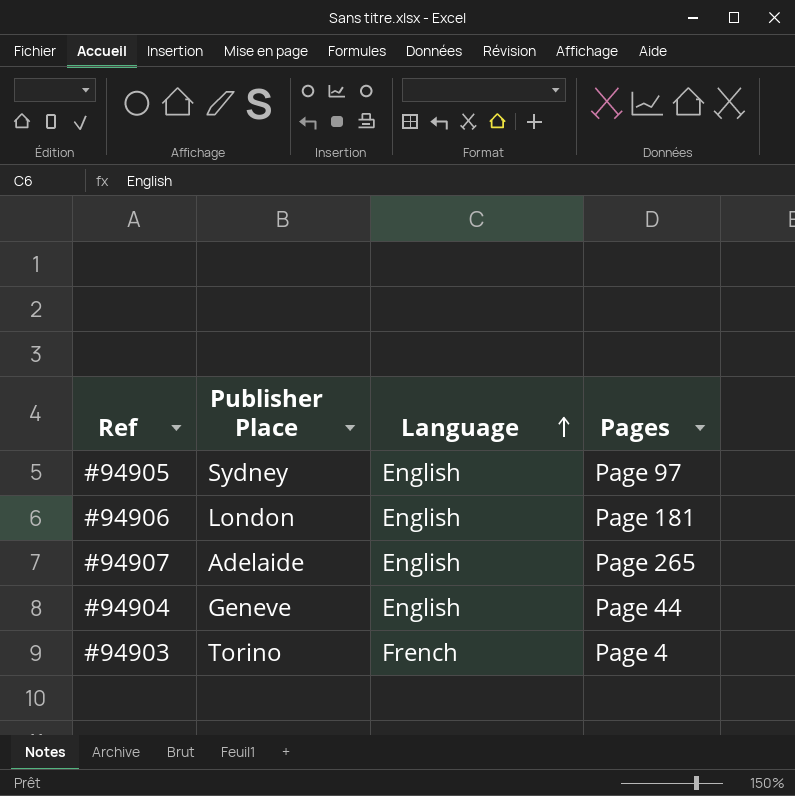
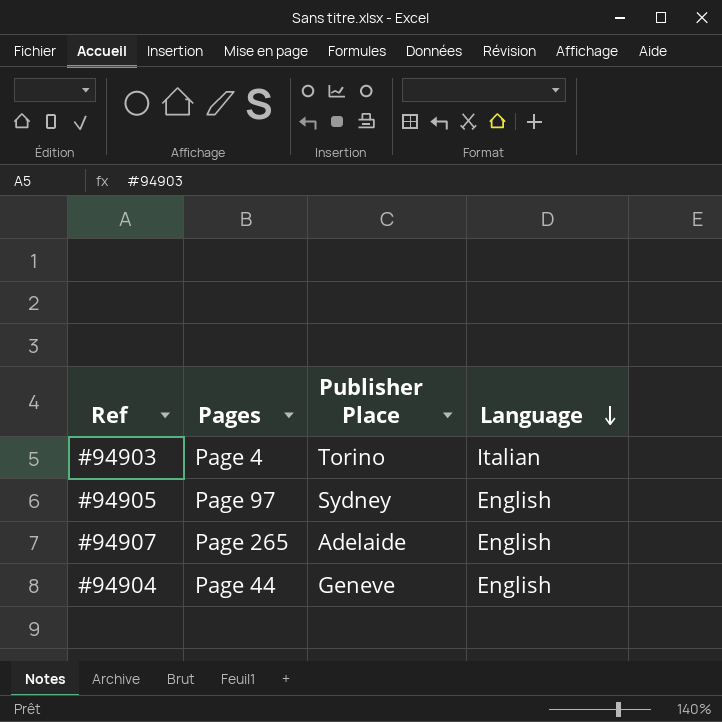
row order: Language ascending -> Language descending
column Pages | position: 4 -> 2
row #94906: London | English | Page 181 -> none
#94903 | Language: French -> Italian

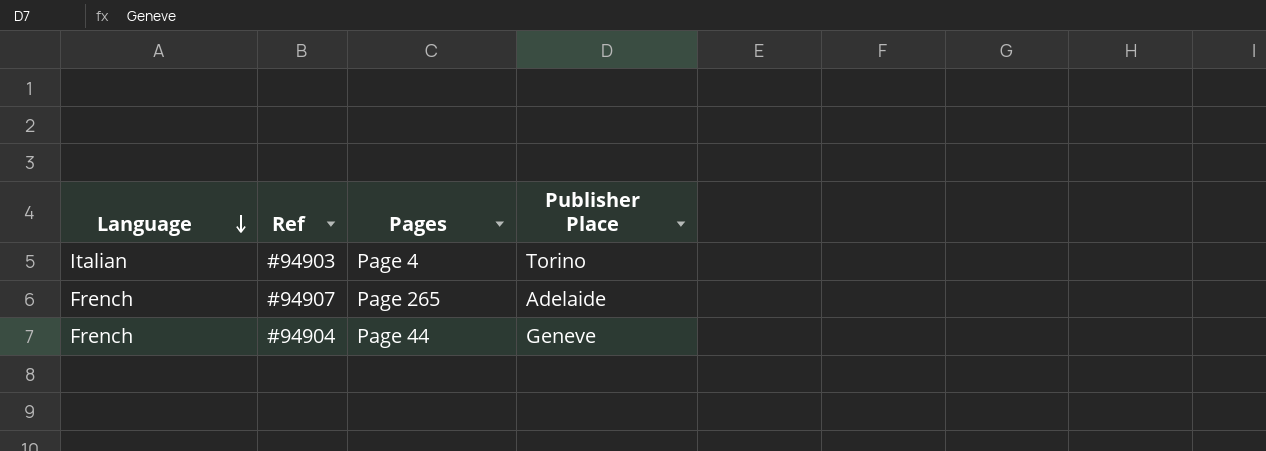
column Language | position: 4 -> 1
row #94905: Page 97 | Sydney | English -> none
#94907 | Language: English -> French
#94904 | Language: English -> French

